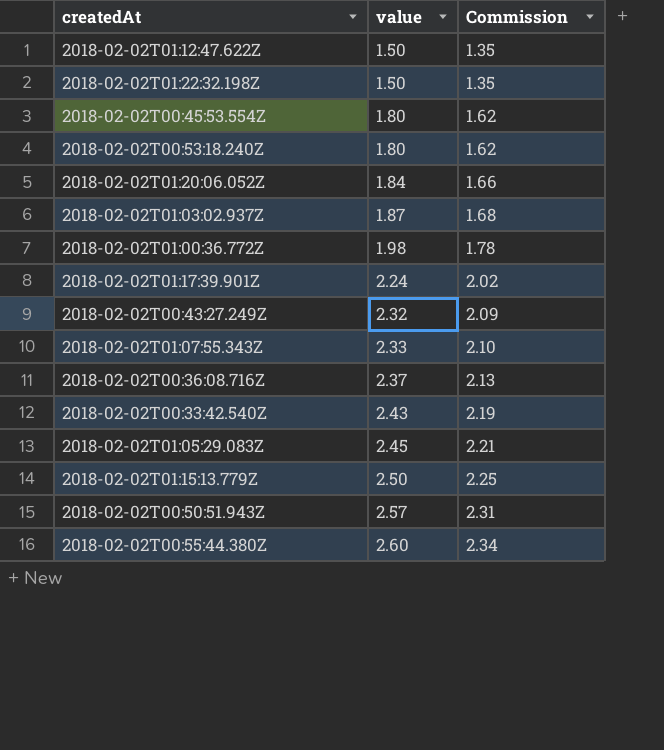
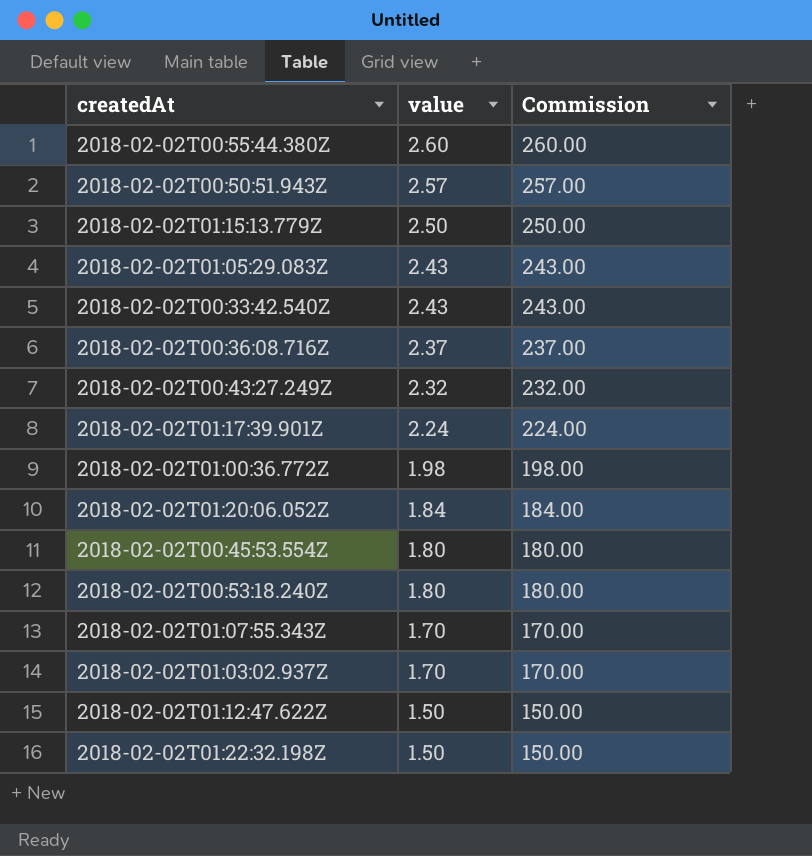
row order: value ascending -> value descending
column Commission | formula: [value] * 0.9 -> [value] * 100
2018-02-02T01:05:29.083Z | value: 2.45 -> 2.43
2018-02-02T01:07:55.343Z | value: 2.33 -> 1.70
2018-02-02T01:03:02.937Z | value: 1.87 -> 1.70

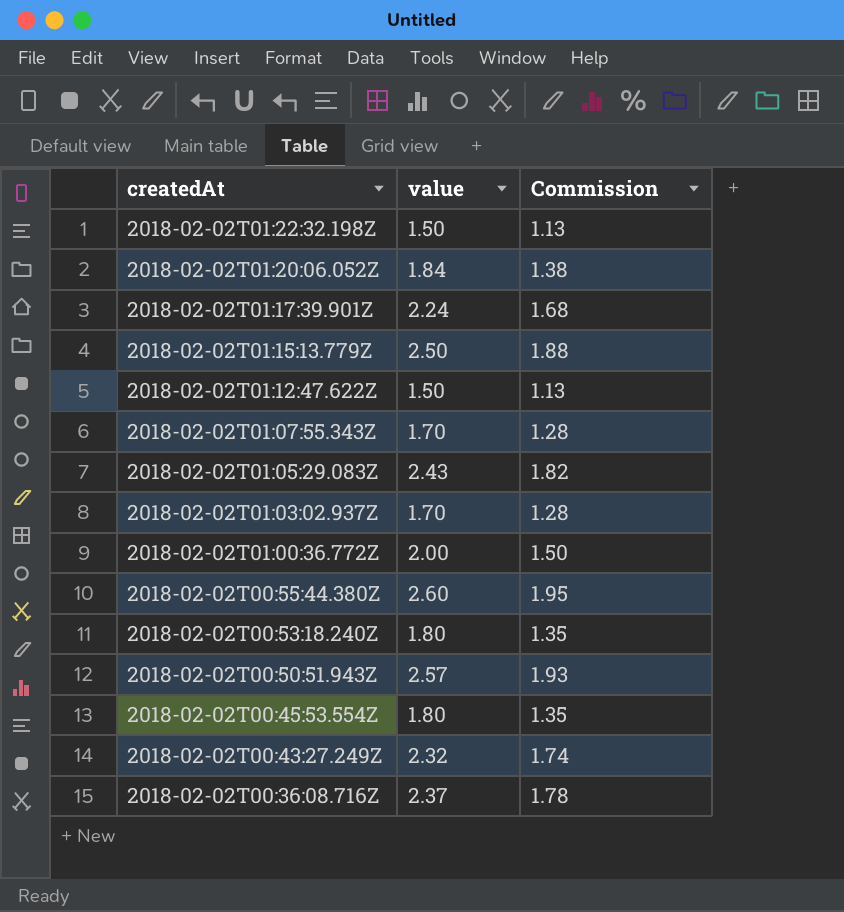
row order: value descending -> createdAt descending
column Commission | formula: [value] * 100 -> [value] * 0.75
row 2018-02-02T00:33:42.540Z: 2.43 | 243.00 -> none
2018-02-02T01:00:36.772Z | value: 1.98 -> 2.00

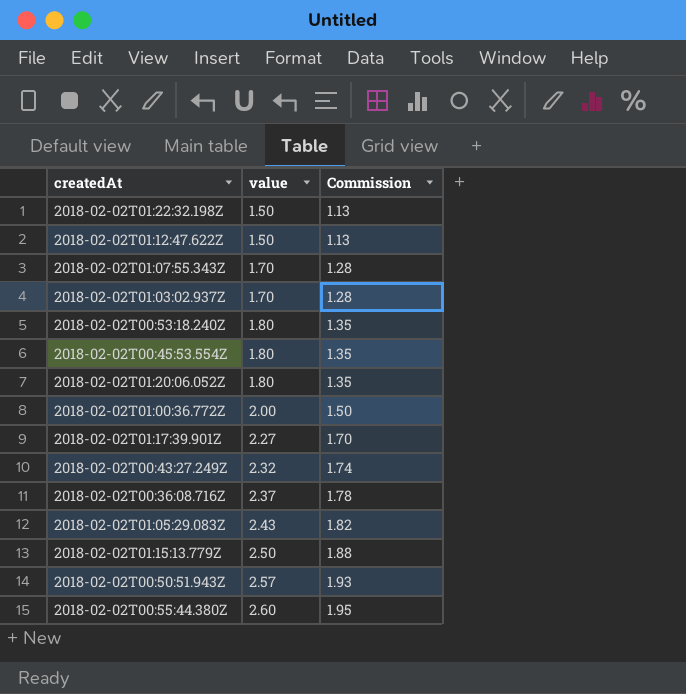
row order: createdAt descending -> value ascending
2018-02-02T01:20:06.052Z | value: 1.84 -> 1.80
2018-02-02T01:20:06.052Z | Commission: 1.38 -> 1.35
2018-02-02T01:17:39.901Z | value: 2.24 -> 2.27
2018-02-02T01:17:39.901Z | Commission: 1.68 -> 1.70

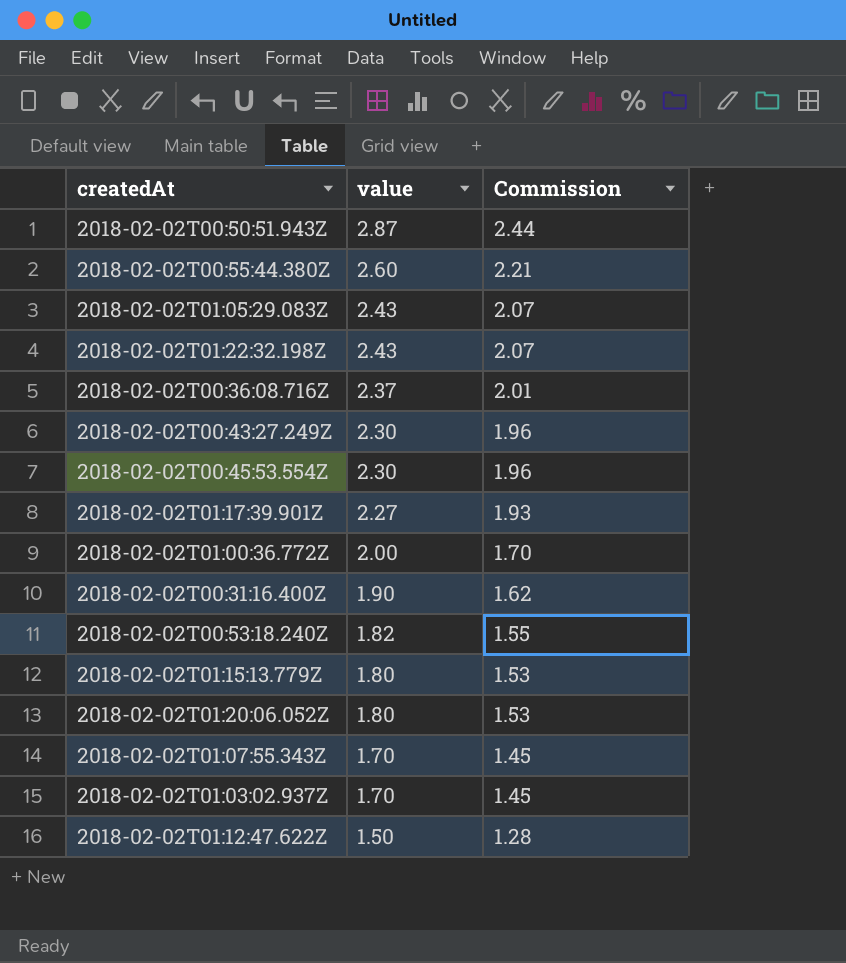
row order: value ascending -> value descending
column Commission | formula: [value] * 0.75 -> [value] * 0.85
2018-02-02T00:50:51.943Z | value: 2.57 -> 2.87
2018-02-02T01:22:32.198Z | value: 1.50 -> 2.43
2018-02-02T00:43:27.249Z | value: 2.32 -> 2.30
2018-02-02T00:45:53.554Z | value: 1.80 -> 2.30
row 2018-02-02T00:31:16.400Z: none -> 1.90 | 1.62
2018-02-02T00:53:18.240Z | value: 1.80 -> 1.82
2018-02-02T01:15:13.779Z | value: 2.50 -> 1.80

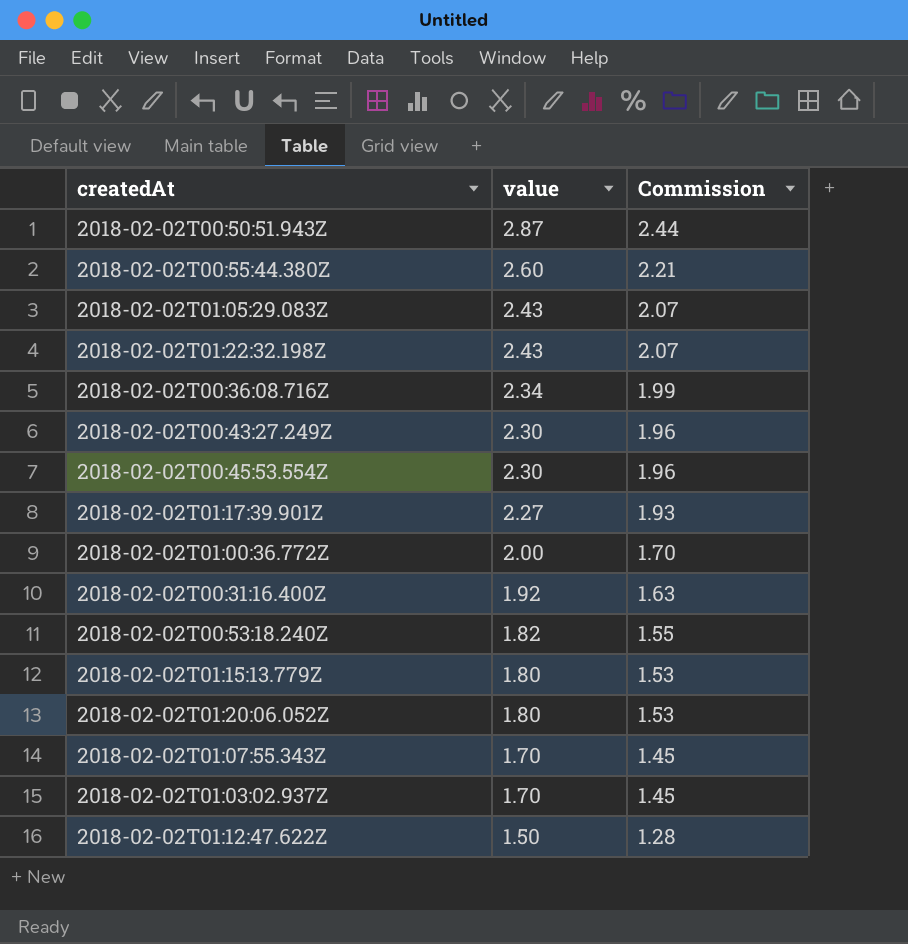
2018-02-02T00:36:08.716Z | value: 2.37 -> 2.34
2018-02-02T00:36:08.716Z | Commission: 2.01 -> 1.99
2018-02-02T00:31:16.400Z | value: 1.90 -> 1.92
2018-02-02T00:31:16.400Z | Commission: 1.62 -> 1.63

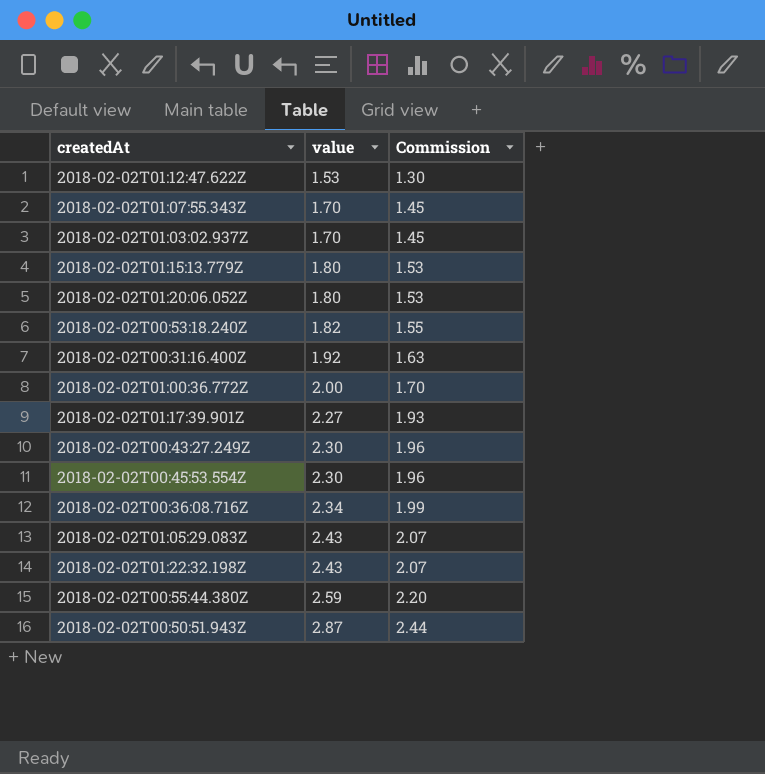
row order: value descending -> value ascending
2018-02-02T01:12:47.622Z | value: 1.50 -> 1.53
2018-02-02T01:12:47.622Z | Commission: 1.28 -> 1.30
2018-02-02T00:55:44.380Z | value: 2.60 -> 2.59
2018-02-02T00:55:44.380Z | Commission: 2.21 -> 2.20

